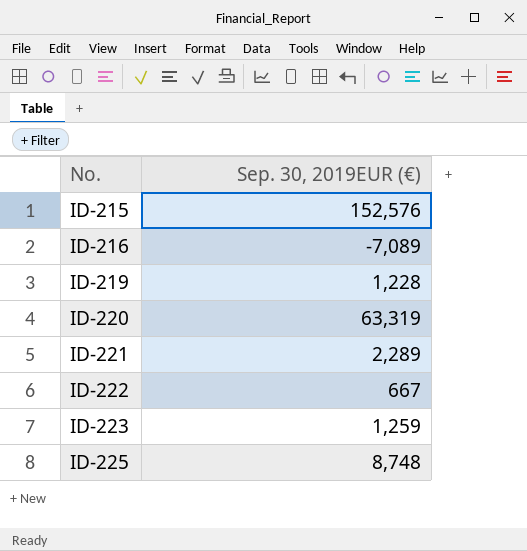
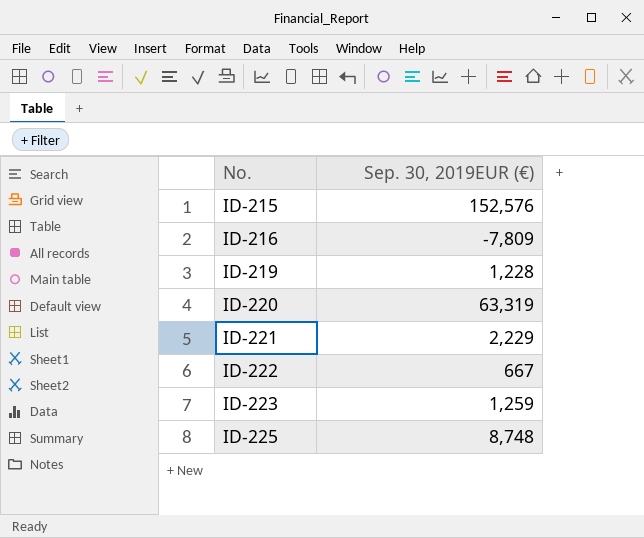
ID-216 | Sep. 30, 2019EUR (€): -7,089 -> -7,809
ID-221 | Sep. 30, 2019EUR (€): 2,289 -> 2,229

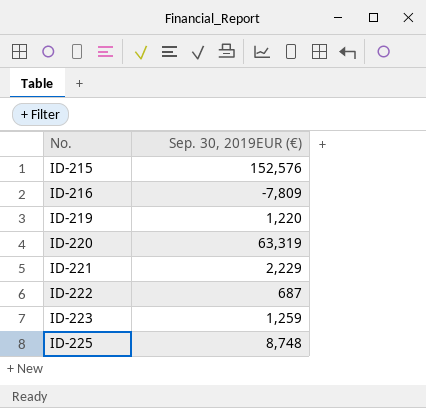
ID-219 | Sep. 30, 2019EUR (€): 1,228 -> 1,220
ID-222 | Sep. 30, 2019EUR (€): 667 -> 687

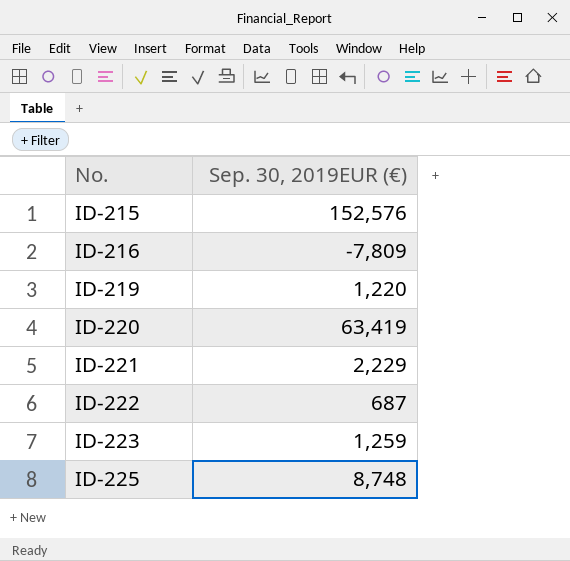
ID-220 | Sep. 30, 2019EUR (€): 63,319 -> 63,419

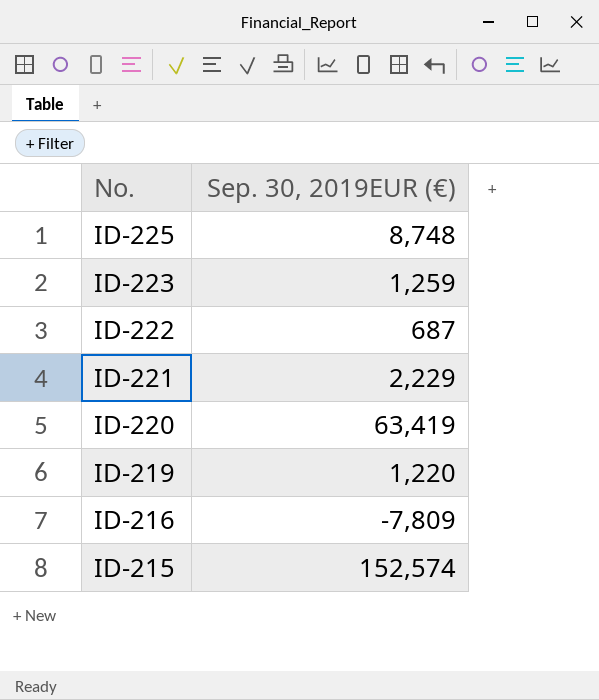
row order: No. ascending -> No. descending
ID-215 | Sep. 30, 2019EUR (€): 152,576 -> 152,574

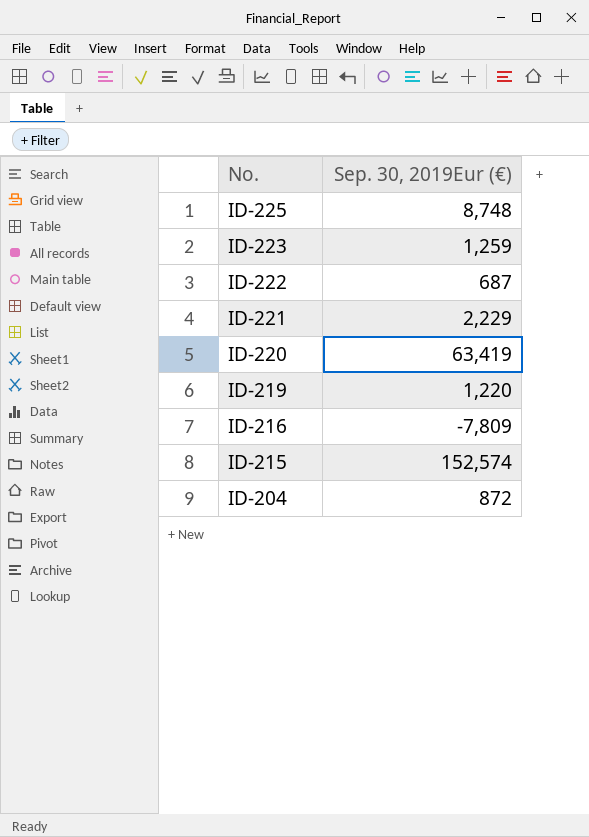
column name: Sep. 30, 2019EUR (€) -> Sep. 30, 2019Eur (€)
row ID-204: none -> 872

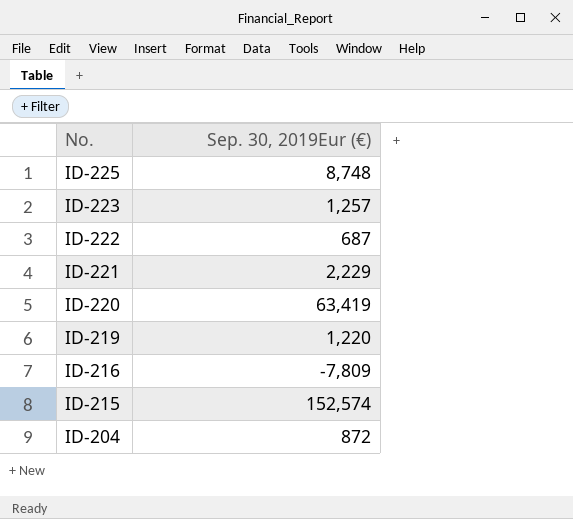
ID-223 | Sep. 30, 2019Eur (€): 1,259 -> 1,257

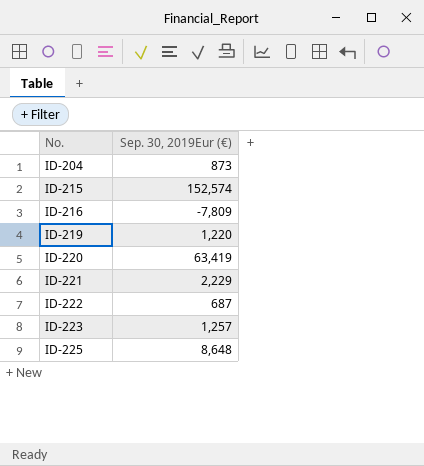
row order: No. descending -> No. ascending
ID-204 | Sep. 30, 2019Eur (€): 872 -> 873
ID-225 | Sep. 30, 2019Eur (€): 8,748 -> 8,648

